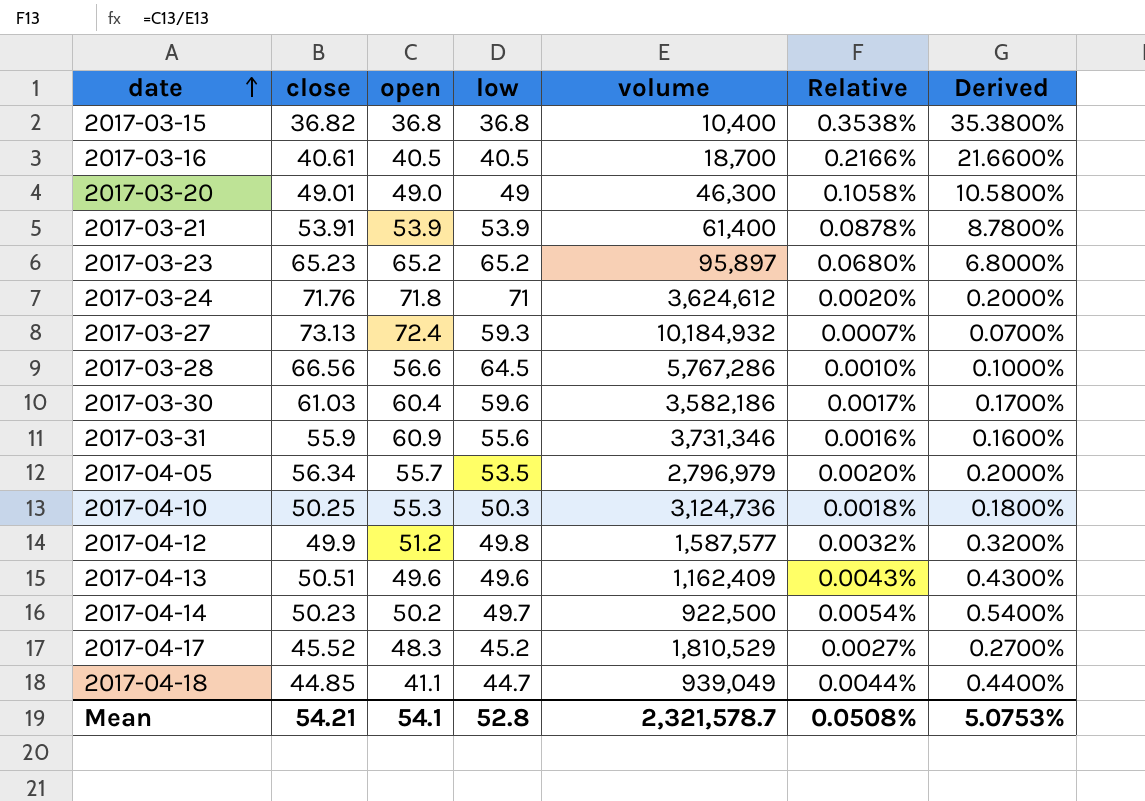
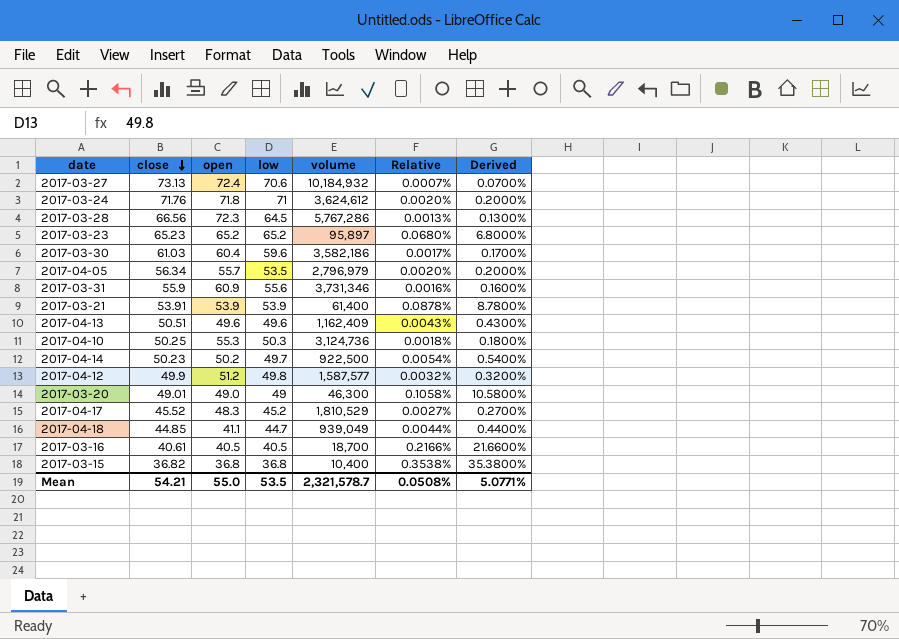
row order: date ascending -> close descending
2017-03-27 | low: 59.3 -> 70.6
2017-03-28 | open: 56.6 -> 72.3
2017-03-28 | Relative: 0.0010% -> 0.0013%
2017-03-28 | Derived: 0.1000% -> 0.1300%
Mean | open: 54.1 -> 55.0
Mean | low: 52.8 -> 53.5
Mean | Derived: 5.0753% -> 5.0771%

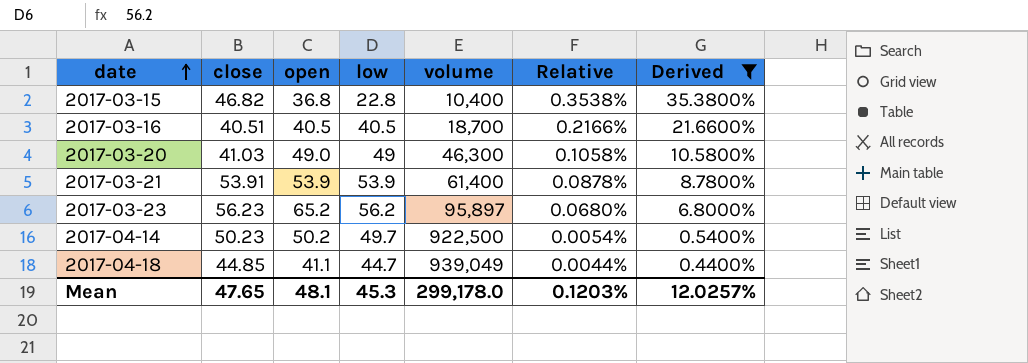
filter: none -> Derived >= 0.4400%
row order: close descending -> date ascending
2017-03-15 | close: 36.82 -> 46.82
2017-03-15 | low: 36.8 -> 22.8
2017-03-16 | close: 40.61 -> 40.51
2017-03-20 | close: 49.01 -> 41.03
2017-03-23 | close: 65.23 -> 56.23
2017-03-23 | low: 65.2 -> 56.2
Mean | close: 54.21 -> 47.65
Mean | open: 55.0 -> 48.1
Mean | low: 53.5 -> 45.3
Mean | volume: 2,321,578.7 -> 299,178.0
Mean | Relative: 0.0508% -> 0.1203%
Mean | Derived: 5.0771% -> 12.0257%

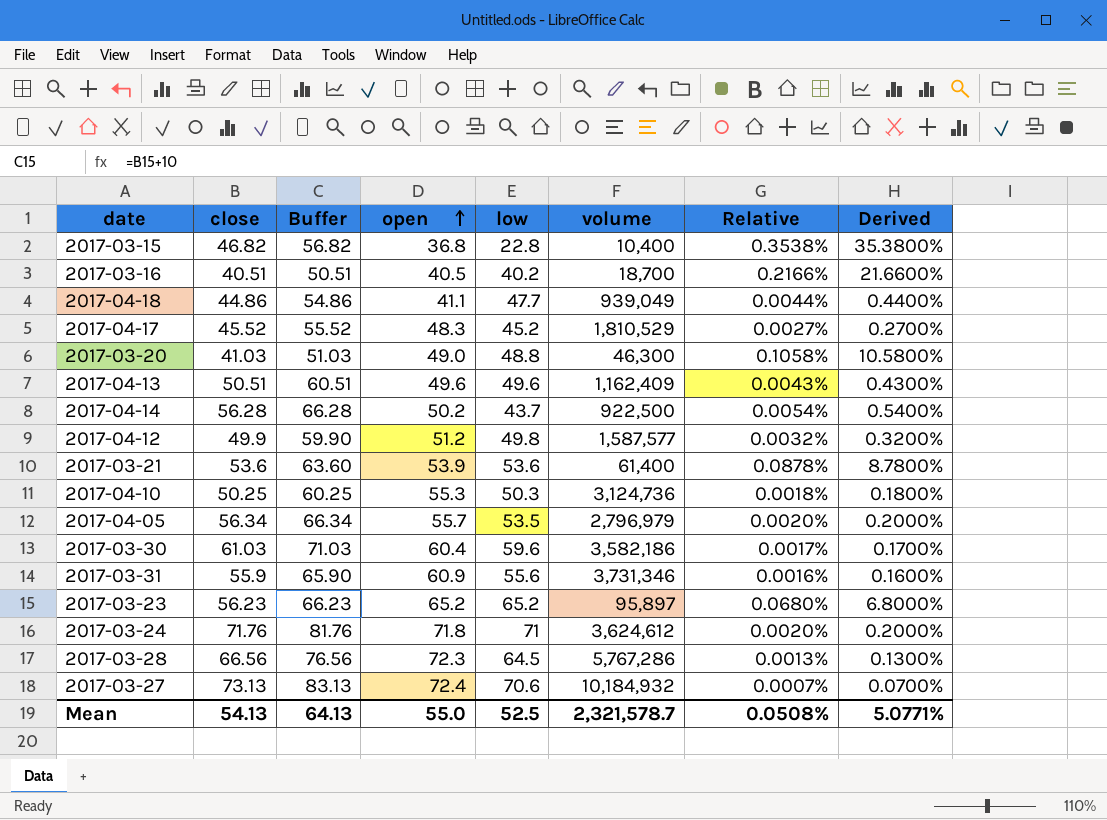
filter: Derived >= 0.4400% -> none
row order: date ascending -> open ascending
column Buffer | formula: none -> [close] + 10
2017-03-16 | low: 40.5 -> 40.2
2017-04-18 | close: 44.85 -> 44.86
2017-04-18 | low: 44.7 -> 47.7
2017-03-20 | low: 49 -> 48.8
2017-04-14 | close: 50.23 -> 56.28
2017-04-14 | low: 49.7 -> 43.7
2017-03-21 | close: 53.91 -> 53.6
2017-03-21 | low: 53.9 -> 53.6
2017-03-23 | low: 56.2 -> 65.2
Mean | close: 47.65 -> 54.13
Mean | open: 48.1 -> 55.0
Mean | low: 45.3 -> 52.5
Mean | volume: 299,178.0 -> 2,321,578.7
Mean | Relative: 0.1203% -> 0.0508%
Mean | Derived: 12.0257% -> 5.0771%

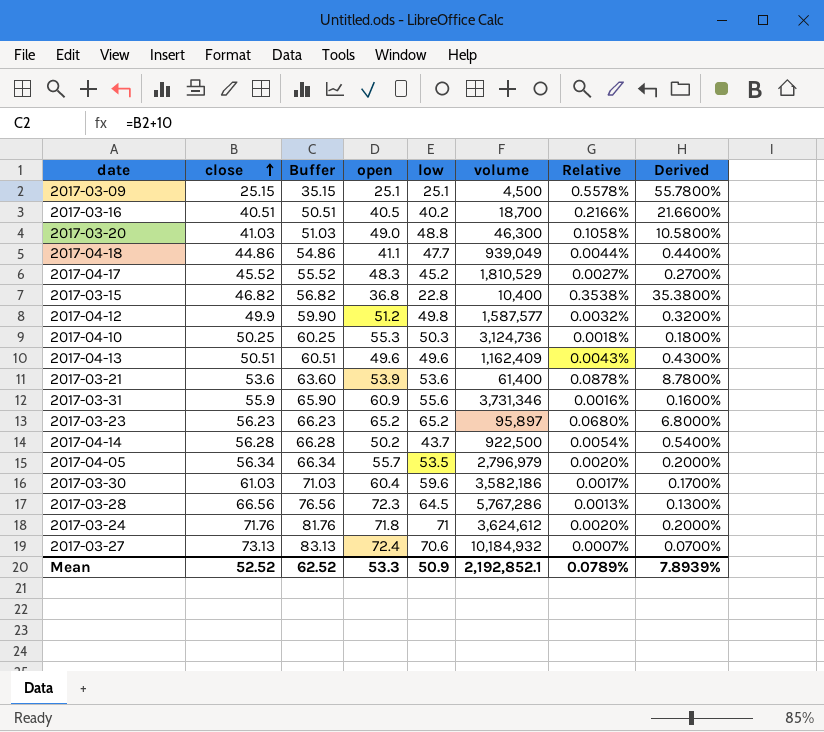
row order: open ascending -> close ascending
row 2017-03-09: none -> 25.15 | 35.15 | 25.1 | 25.1 | 4,500 | 0.5578% | 55.7800%
Mean | close: 54.13 -> 52.52
Mean | Buffer: 64.13 -> 62.52
Mean | open: 55.0 -> 53.3
Mean | low: 52.5 -> 50.9
Mean | volume: 2,321,578.7 -> 2,192,852.1
Mean | Relative: 0.0508% -> 0.0789%
Mean | Derived: 5.0771% -> 7.8939%

